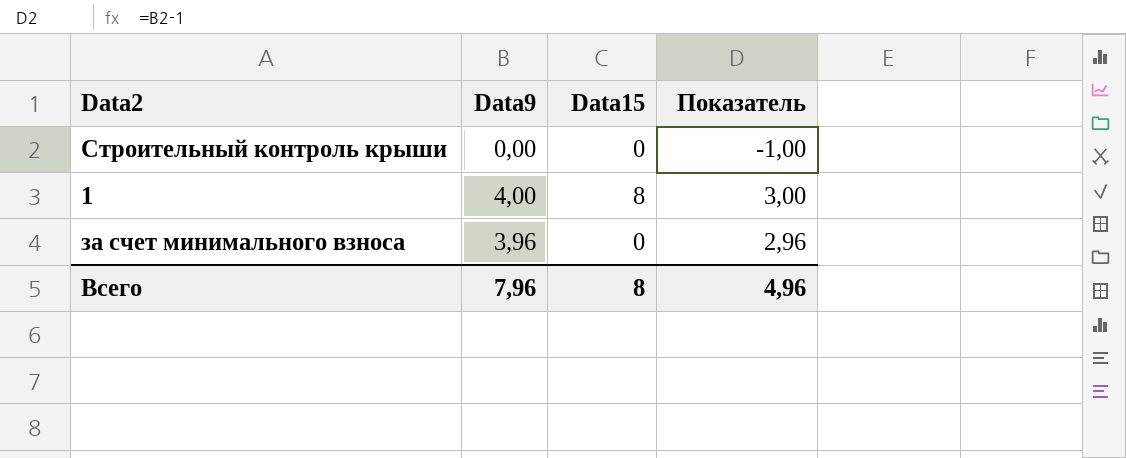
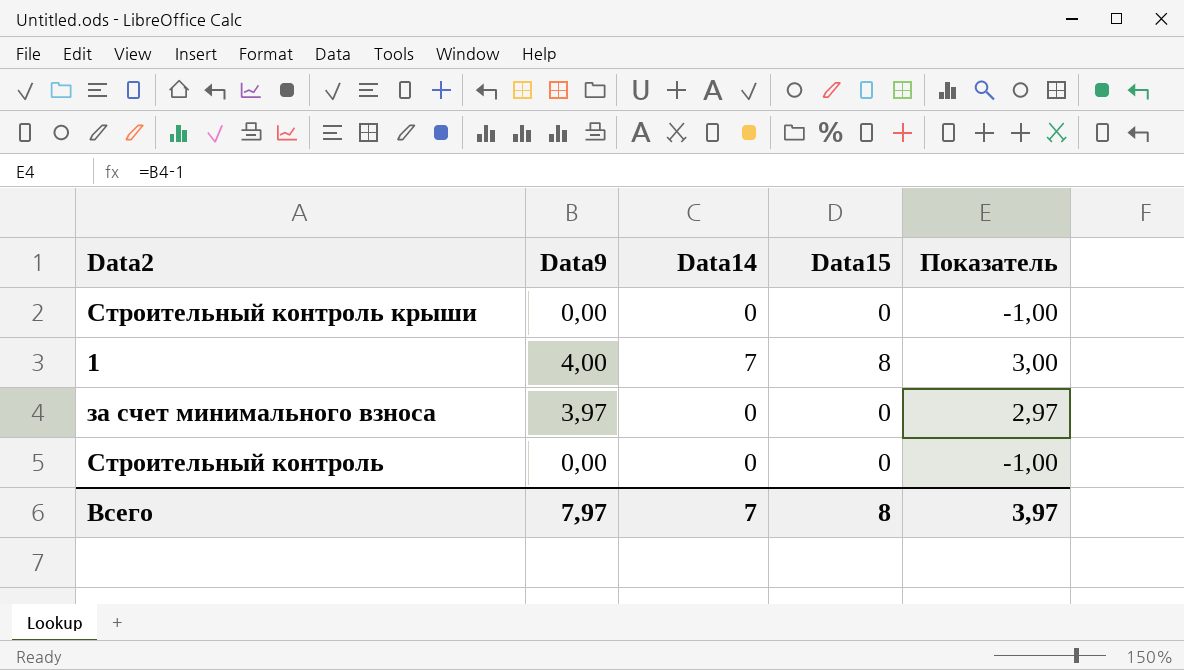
column Data14 | position: none -> 3
за счет минимального взноса | Data9: 3,96 -> 3,97
за счет минимального взноса | Показатель: 2,96 -> 2,97
row Строительный контроль: none -> 0,00 | 0 | 0 | -1,00
Всего | Data9: 7,96 -> 7,97
Всего | Показатель: 4,96 -> 3,97

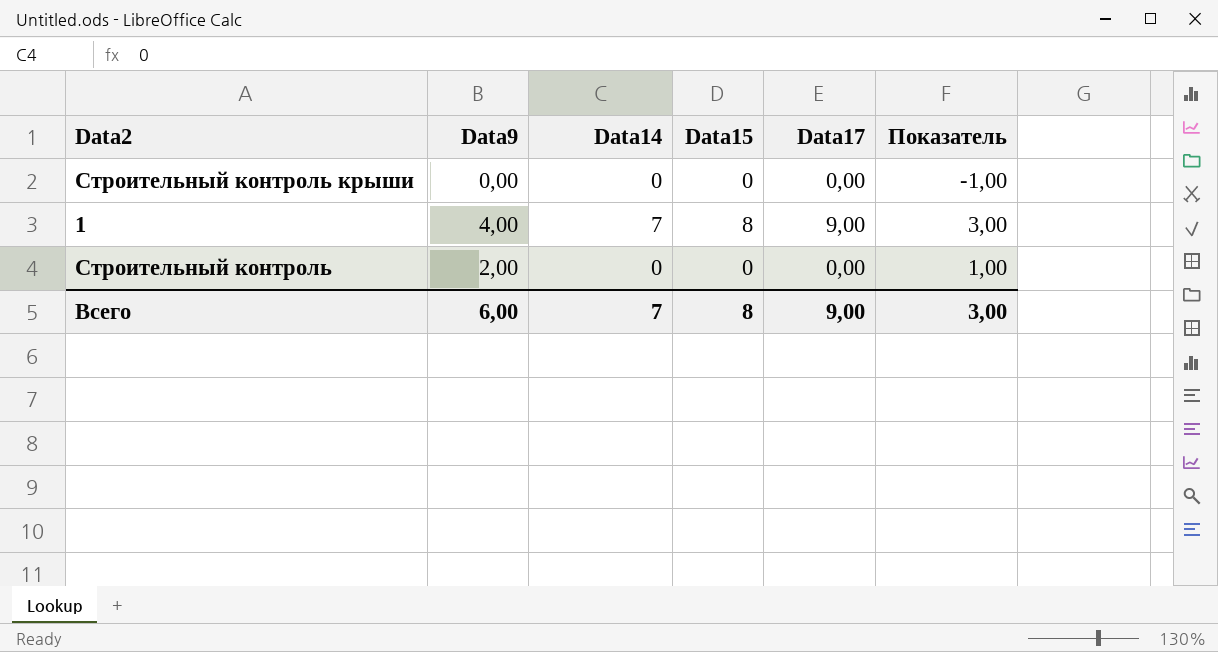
column Data17 | position: none -> 5
row за счет минимального взноса: 3,97 | 0 | 0 | 2,97 -> none
Строительный контроль | Data9: 0,00 -> 2,00
Строительный контроль | Показатель: -1,00 -> 1,00
Всего | Data9: 7,97 -> 6,00
Всего | Показатель: 3,97 -> 3,00

